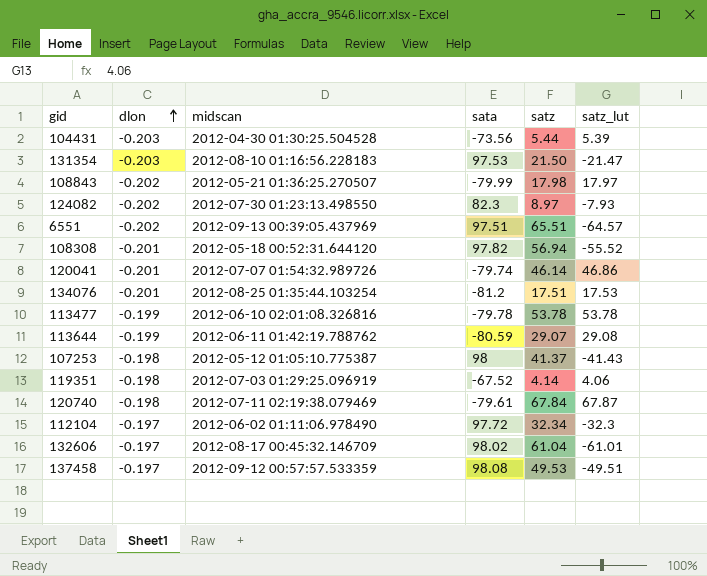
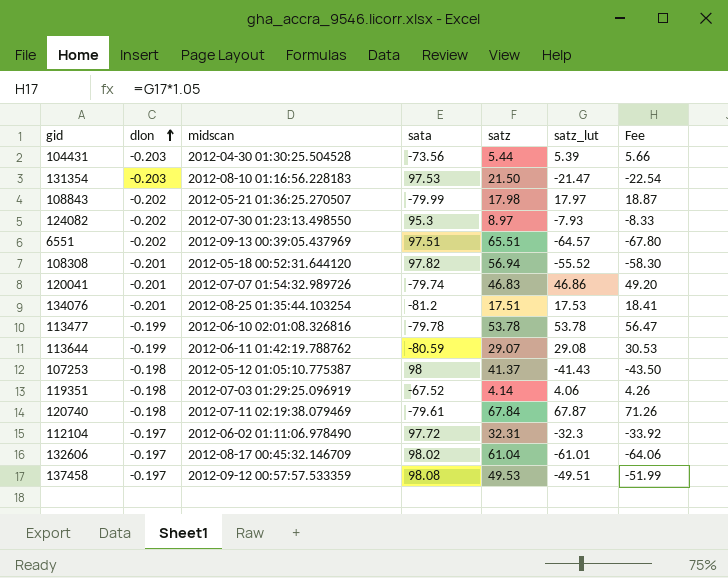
column Fee | formula: none -> [satz_lut] * 1.05
124082 | sata: 82.3 -> 95.3
120041 | satz: 46.14 -> 46.83
112104 | satz: 32.34 -> 32.31

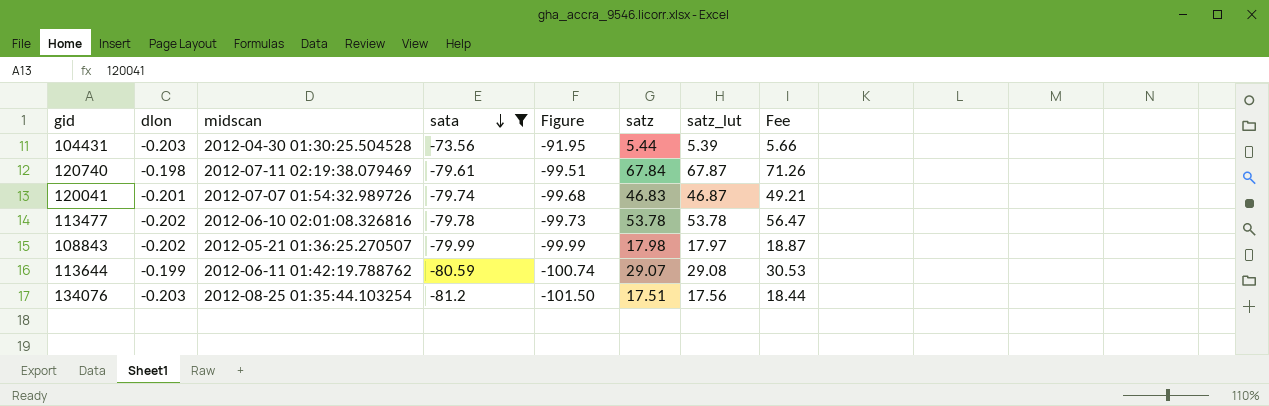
filter: none -> sata <= -73.56
row order: dlon ascending -> sata descending
column Figure | formula: none -> [sata] * 1.25
120041 | satz_lut: 46.86 -> 46.87
120041 | Fee: 49.20 -> 49.21
113477 | dlon: -0.199 -> -0.202
134076 | dlon: -0.201 -> -0.203
134076 | satz_lut: 17.53 -> 17.56
134076 | Fee: 18.41 -> 18.44

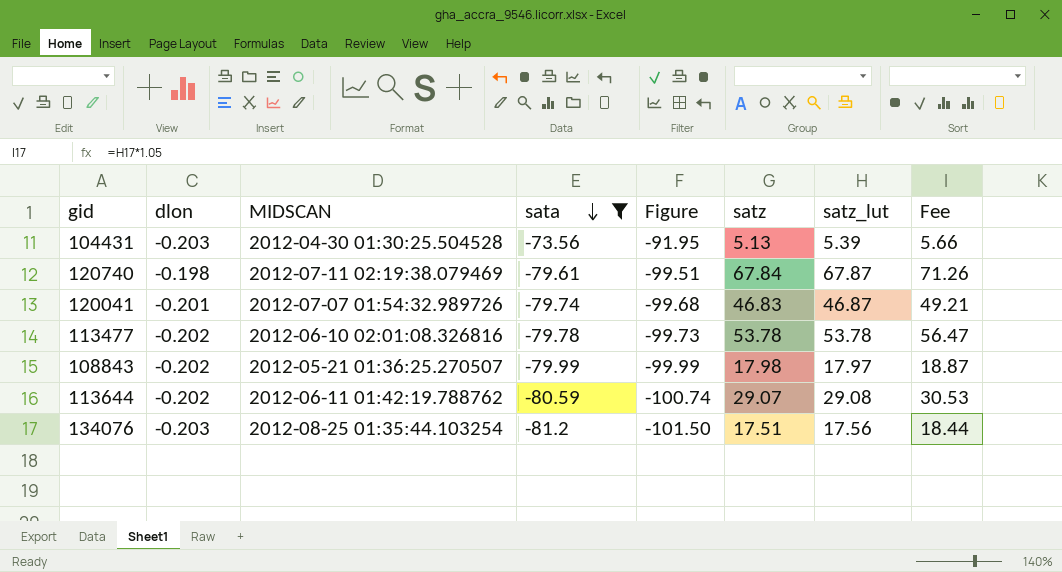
column name: midscan -> MIDSCAN
104431 | satz: 5.44 -> 5.13
113644 | dlon: -0.199 -> -0.202

